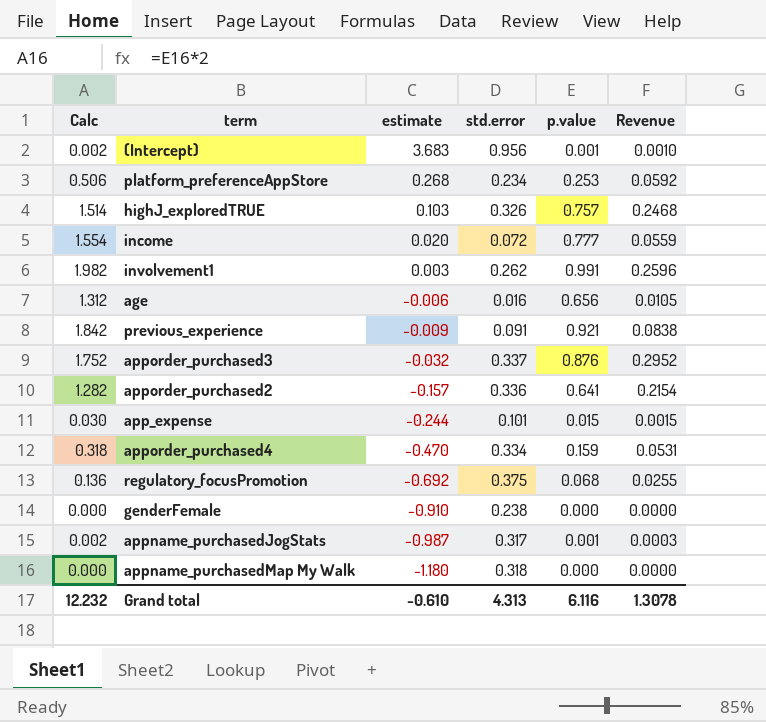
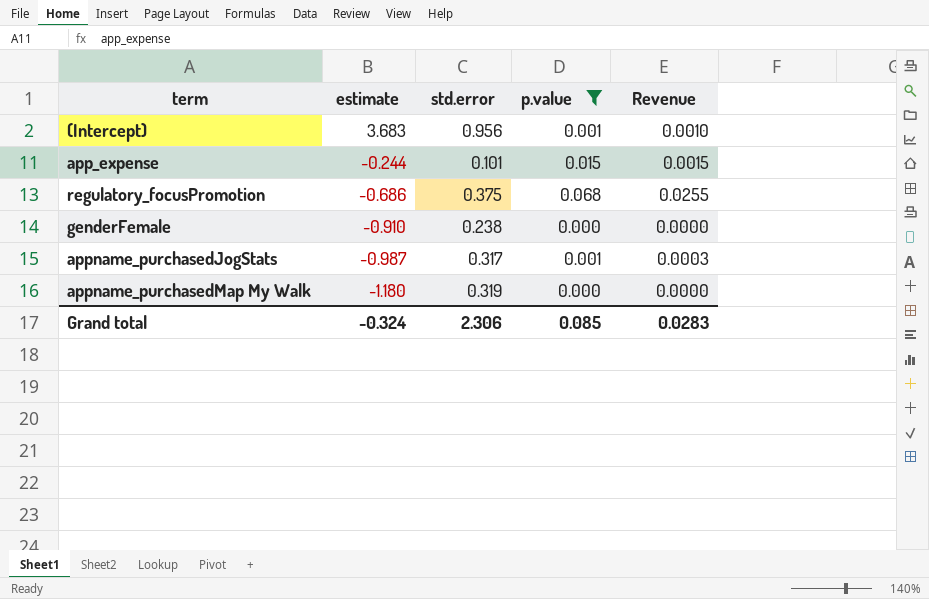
filter: none -> p.value <= 0.068
column Calc | formula: [p.value] * 2 -> none
regulatory_focusPromotion | estimate: -0.692 -> -0.686
appname_purchasedMap My Walk | std.error: 0.318 -> 0.319
Grand total | estimate: -0.610 -> -0.324
Grand total | std.error: 4.313 -> 2.306
Grand total | p.value: 6.116 -> 0.085
Grand total | Revenue: 1.3078 -> 0.0283

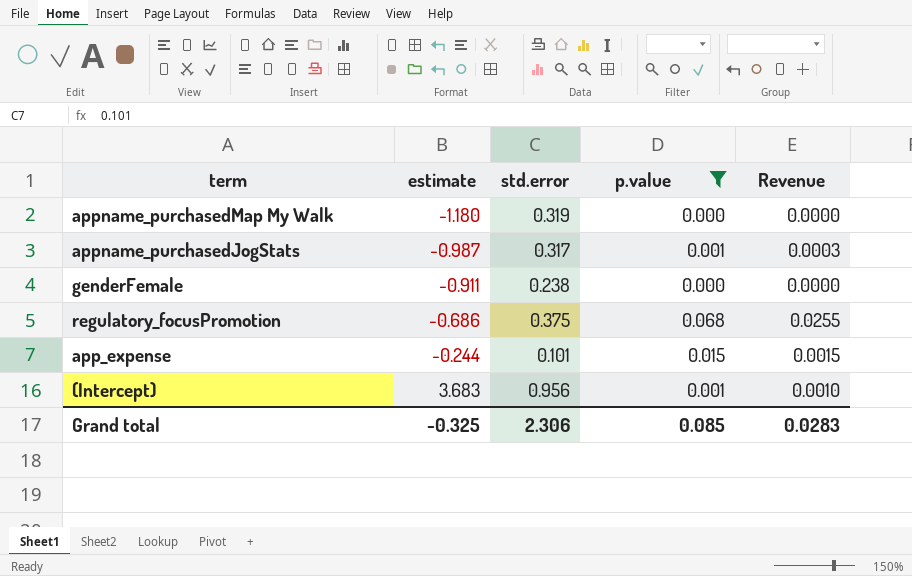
row order: estimate descending -> estimate ascending
genderFemale | estimate: -0.910 -> -0.911
Grand total | estimate: -0.324 -> -0.325

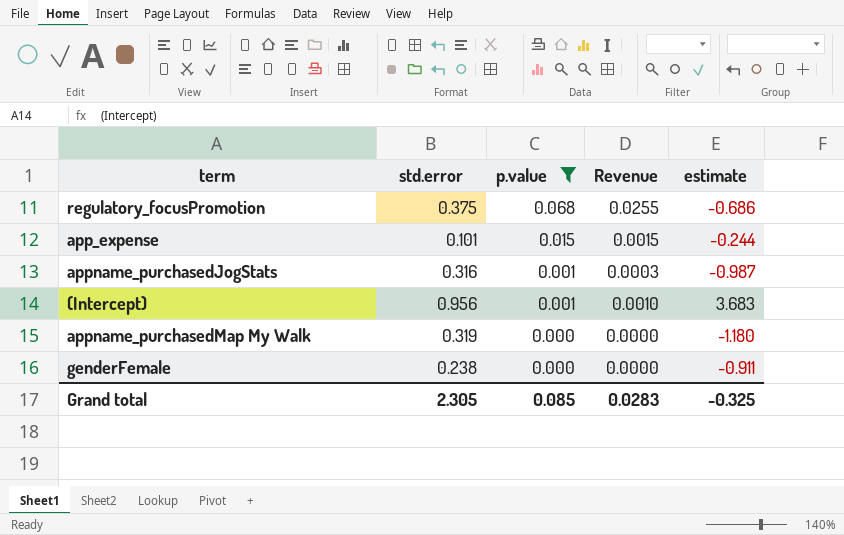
row order: estimate ascending -> p.value descending
column estimate | position: 2 -> 5
appname_purchasedJogStats | std.error: 0.317 -> 0.316
Grand total | std.error: 2.306 -> 2.305

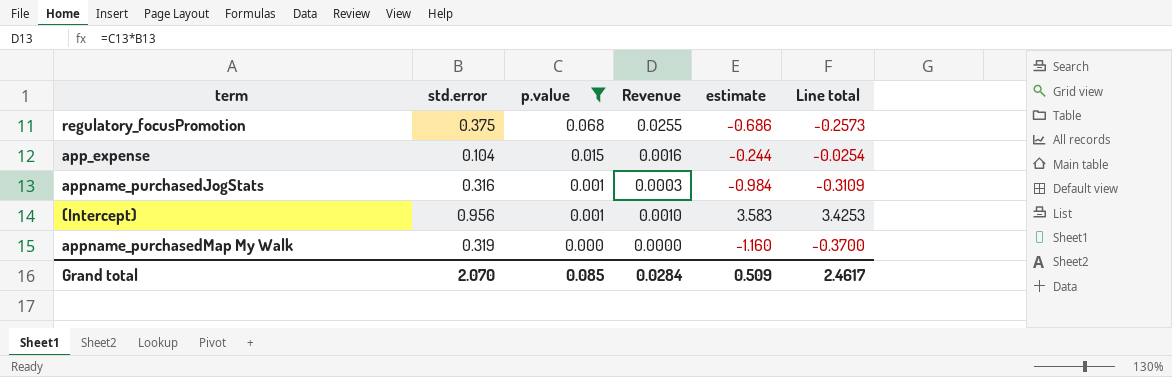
column Line total | formula: none -> [std.error] * [estimate]
row genderFemale: 0.238 | 0.000 | 0.0000 | -0.911 -> none
app_expense | std.error: 0.101 -> 0.104
app_expense | Revenue: 0.0015 -> 0.0016
appname_purchasedJogStats | estimate: -0.987 -> -0.984
(Intercept) | estimate: 3.683 -> 3.583
appname_purchasedMap My Walk | estimate: -1.180 -> -1.160
Grand total | std.error: 2.305 -> 2.070
Grand total | Revenue: 0.0283 -> 0.0284
Grand total | estimate: -0.325 -> 0.509

